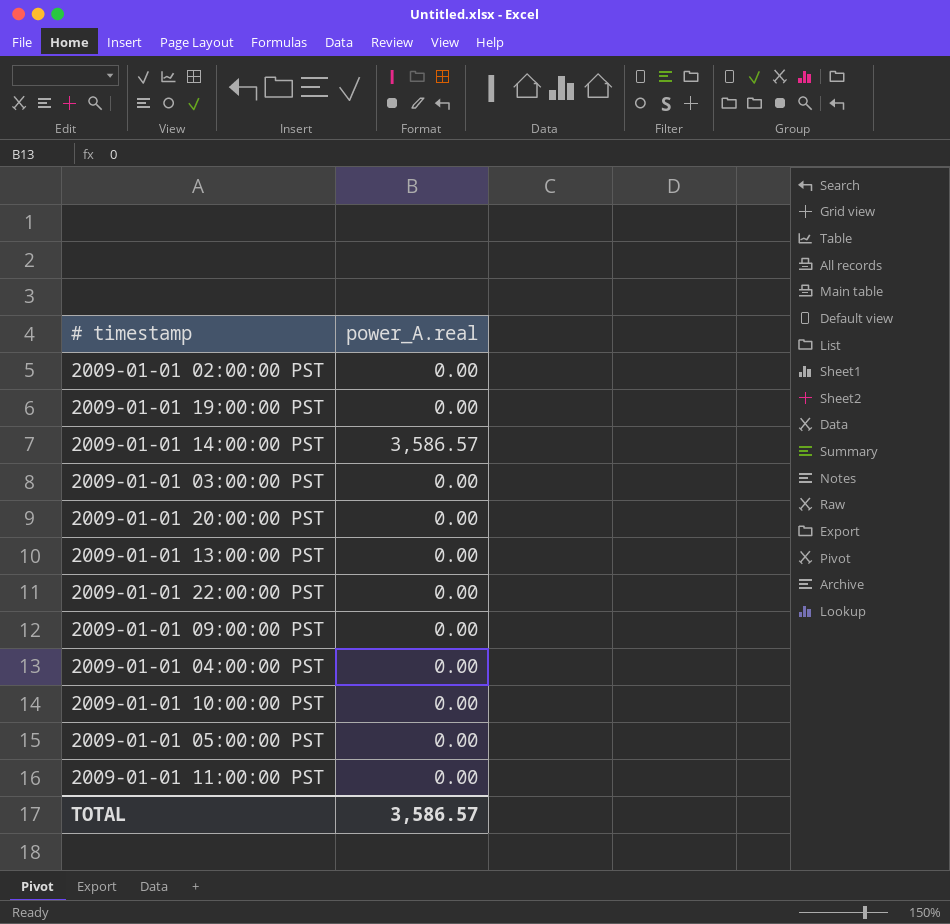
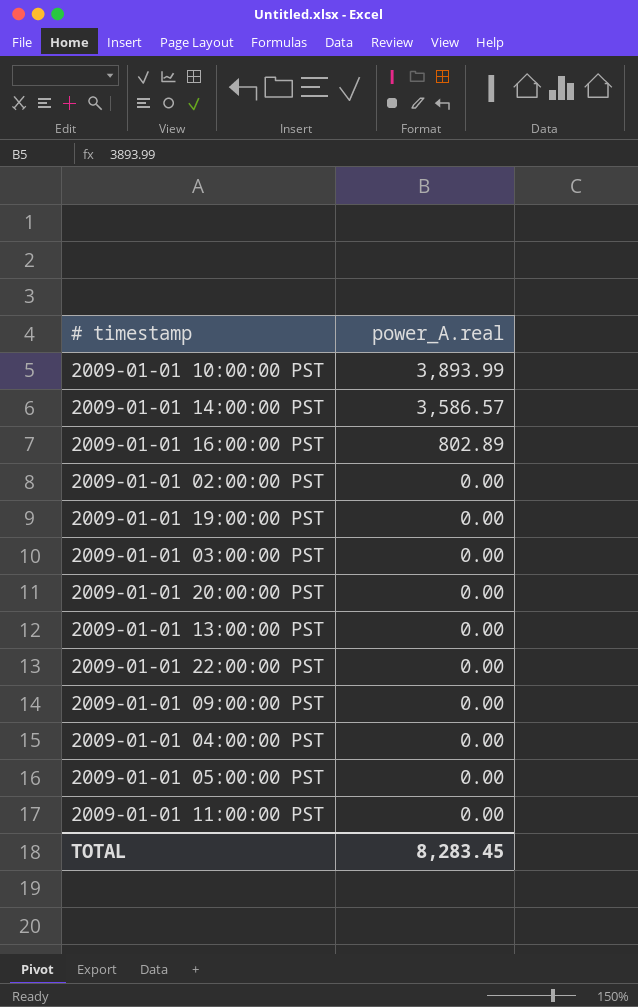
row order: none -> power_A.real descending
2009-01-01 10:00:00 PST | power_A.real: 0.00 -> 3,893.99
row 2009-01-01 16:00:00 PST: none -> 802.89
TOTAL | power_A.real: 3,586.57 -> 8,283.45

